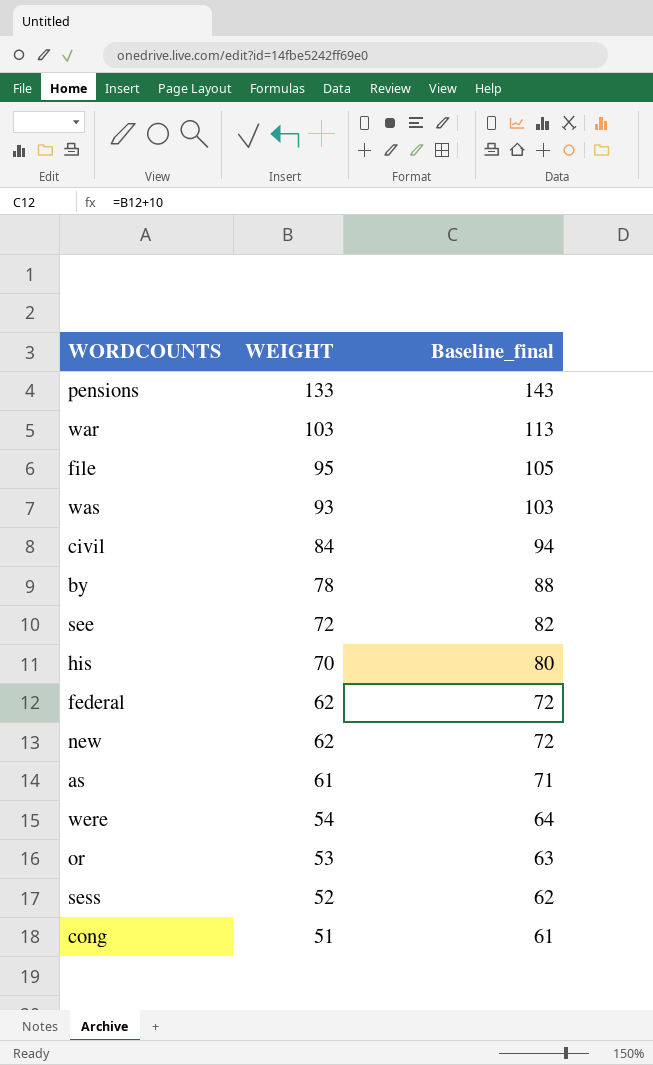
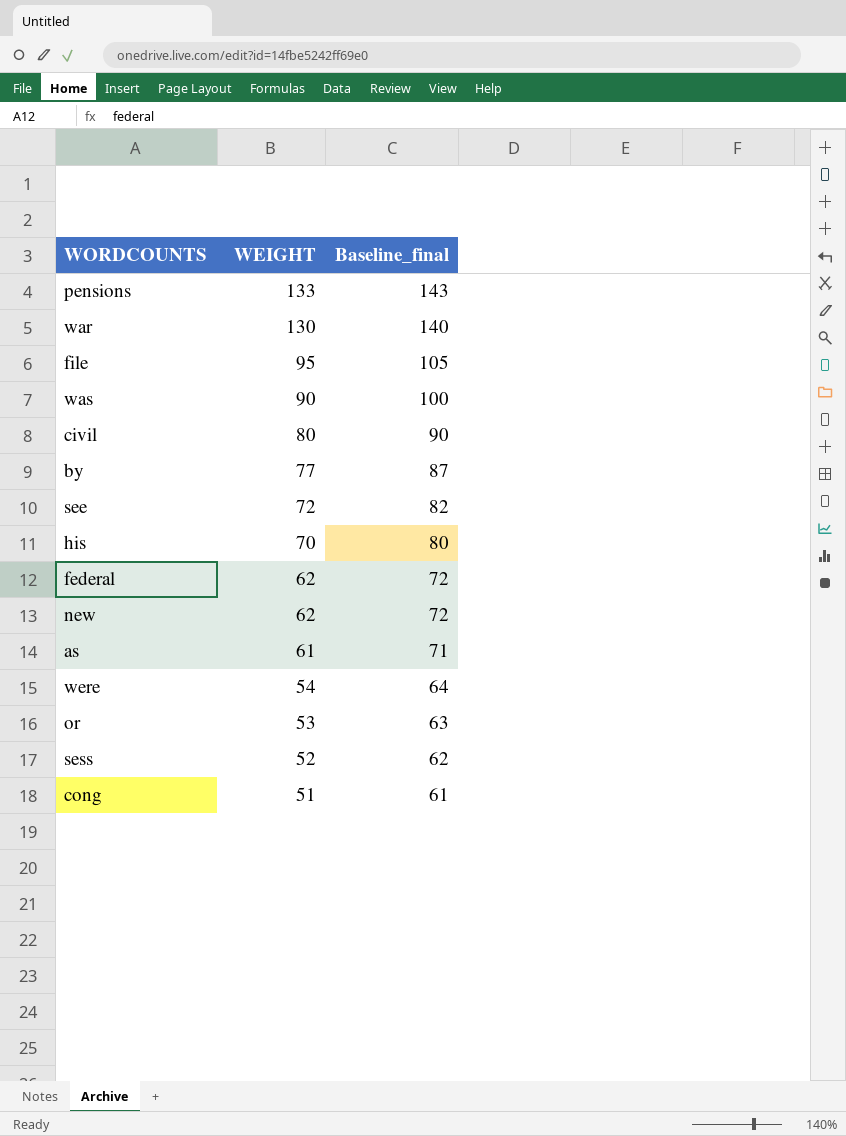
war | WEIGHT: 103 -> 130
war | Baseline_final: 113 -> 140
was | WEIGHT: 93 -> 90
was | Baseline_final: 103 -> 100
civil | WEIGHT: 84 -> 80
civil | Baseline_final: 94 -> 90
by | WEIGHT: 78 -> 77
by | Baseline_final: 88 -> 87

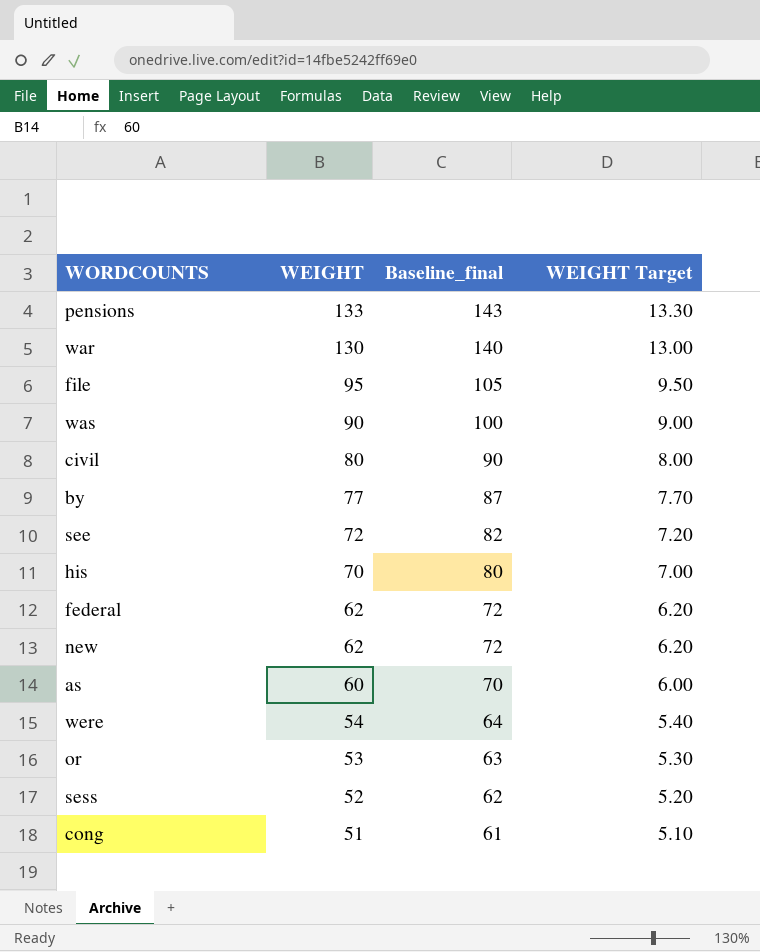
column WEIGHT Target | formula: none -> [WEIGHT] * 0.1
as | WEIGHT: 61 -> 60
as | Baseline_final: 71 -> 70

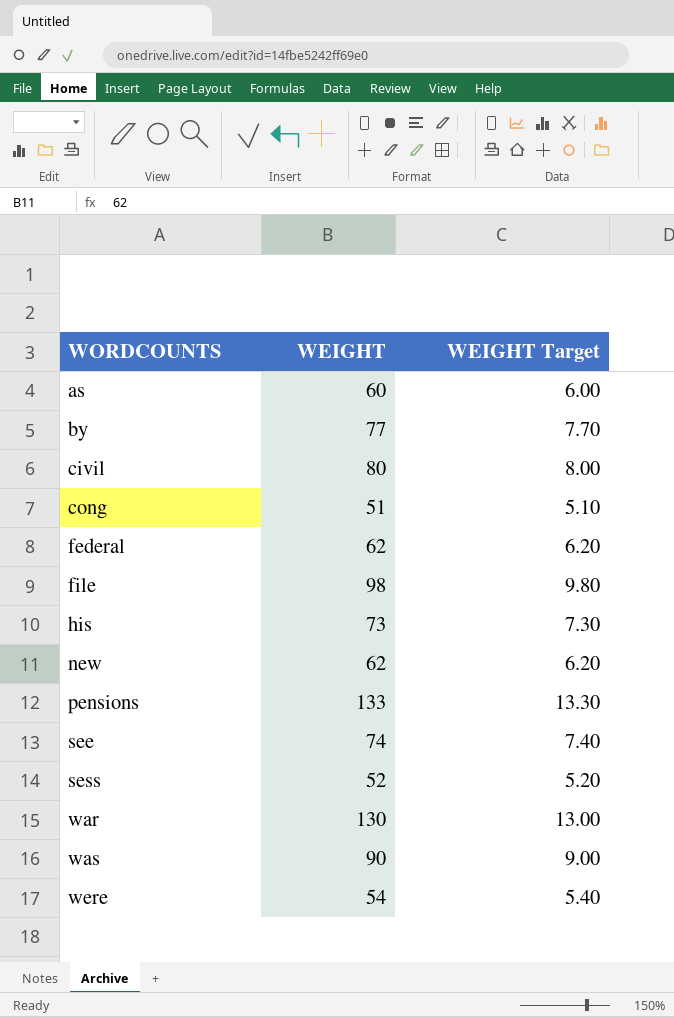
row order: WEIGHT descending -> WORDCOUNTS ascending
column Baseline_final | formula: [WEIGHT] + 10 -> none
row or: 53 | 63 | 5.30 -> none
file | WEIGHT: 95 -> 98
file | WEIGHT Target: 9.50 -> 9.80
his | WEIGHT: 70 -> 73
his | WEIGHT Target: 7.00 -> 7.30
see | WEIGHT: 72 -> 74
see | WEIGHT Target: 7.20 -> 7.40

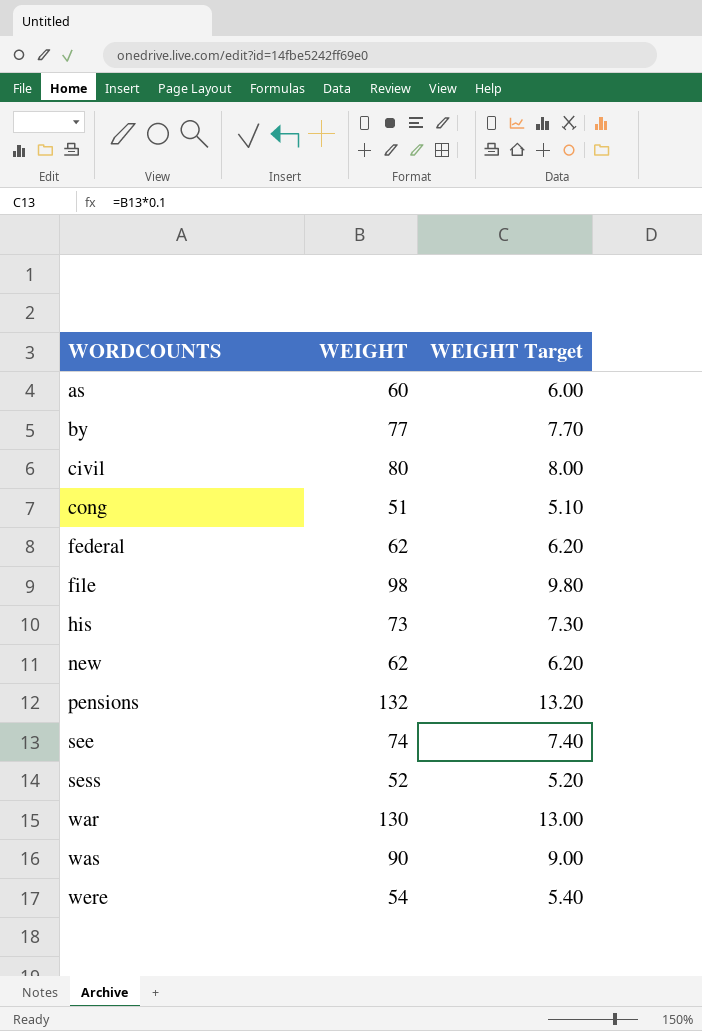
pensions | WEIGHT: 133 -> 132
pensions | WEIGHT Target: 13.30 -> 13.20

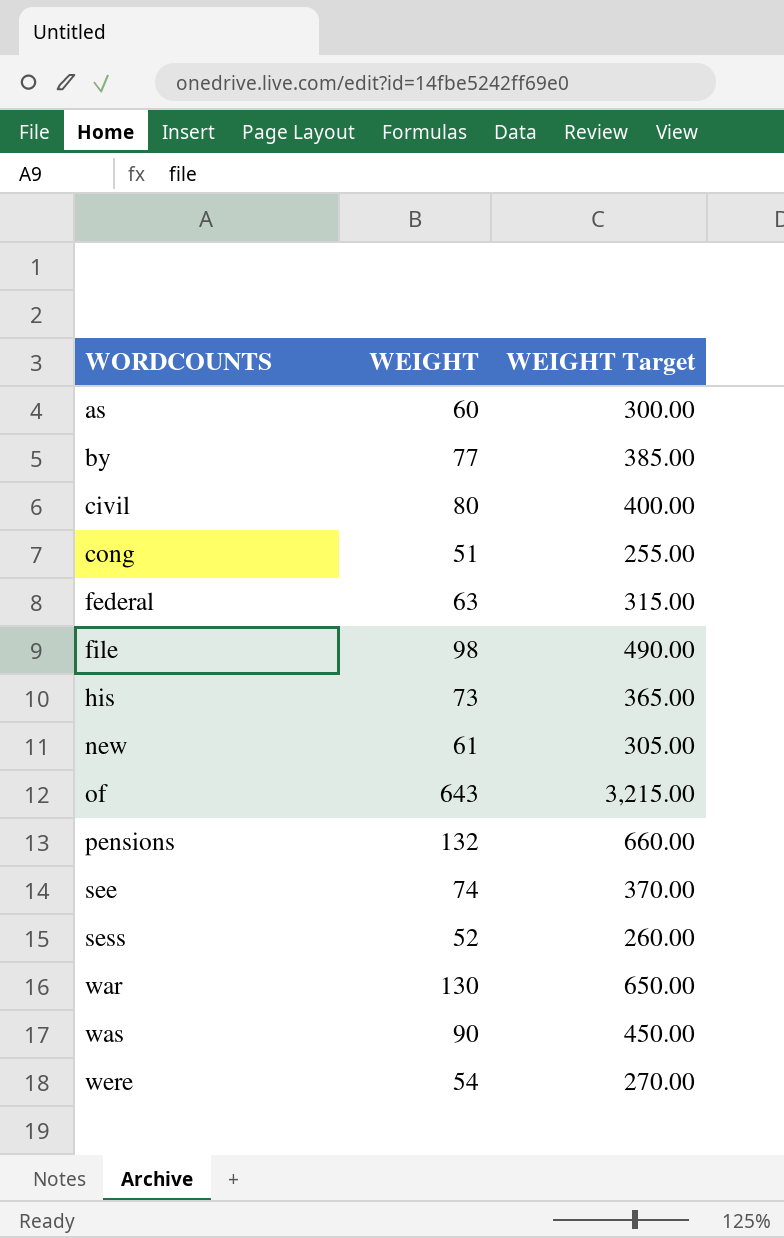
column WEIGHT Target | formula: [WEIGHT] * 0.1 -> [WEIGHT] * 5
federal | WEIGHT: 62 -> 63
new | WEIGHT: 62 -> 61
row of: none -> 643 | 3,215.00

